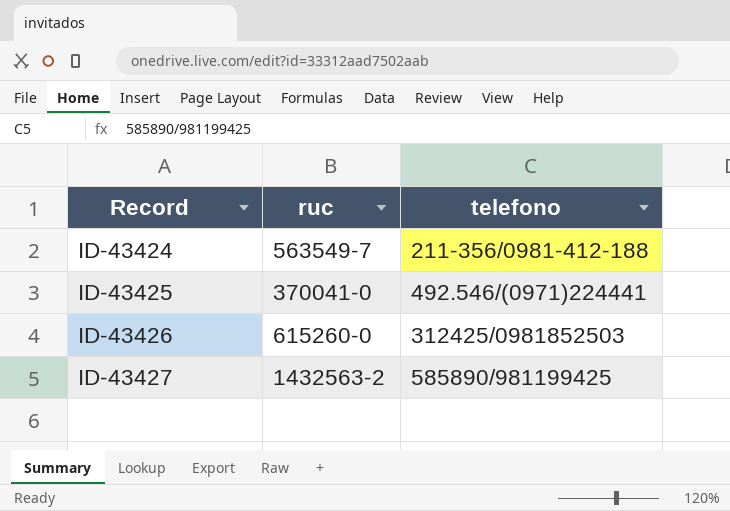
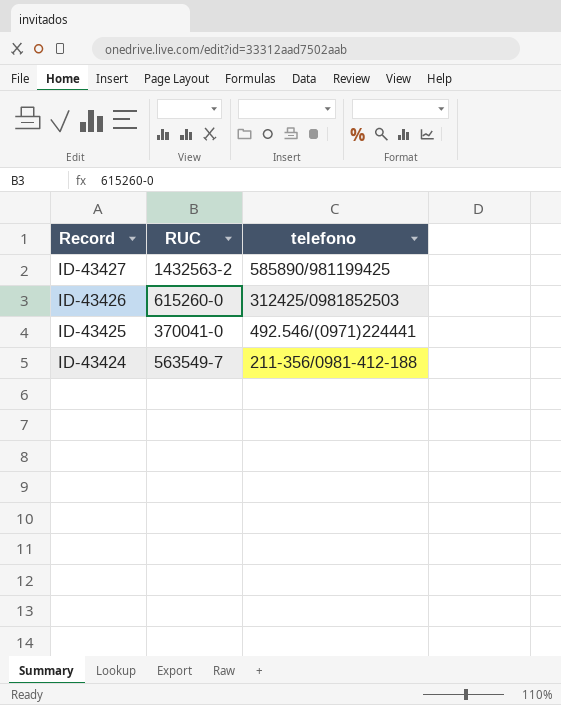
row order: Record ascending -> Record descending
column name: ruc -> RUC

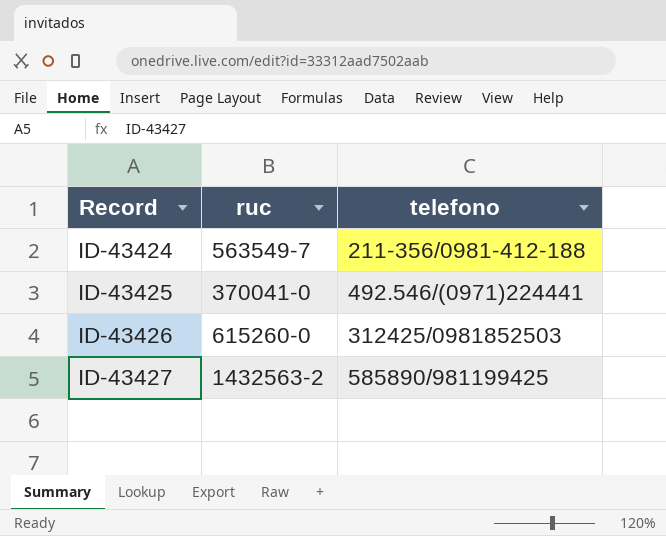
row order: Record descending -> Record ascending
column name: RUC -> ruc

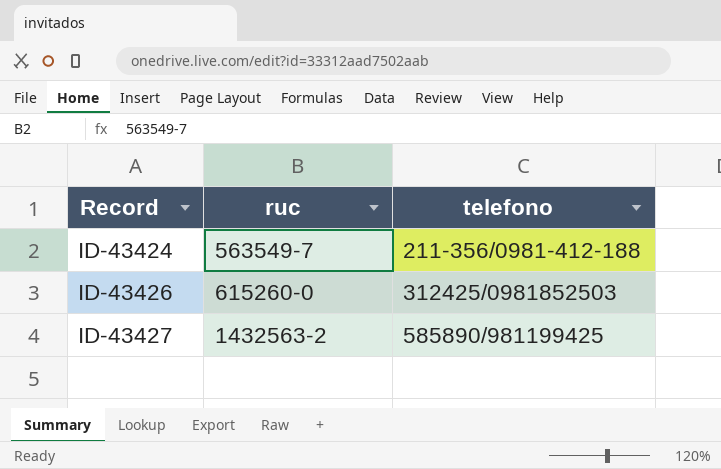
row ID-43425: 370041-0 | 492.546/(0971)224441 -> none

